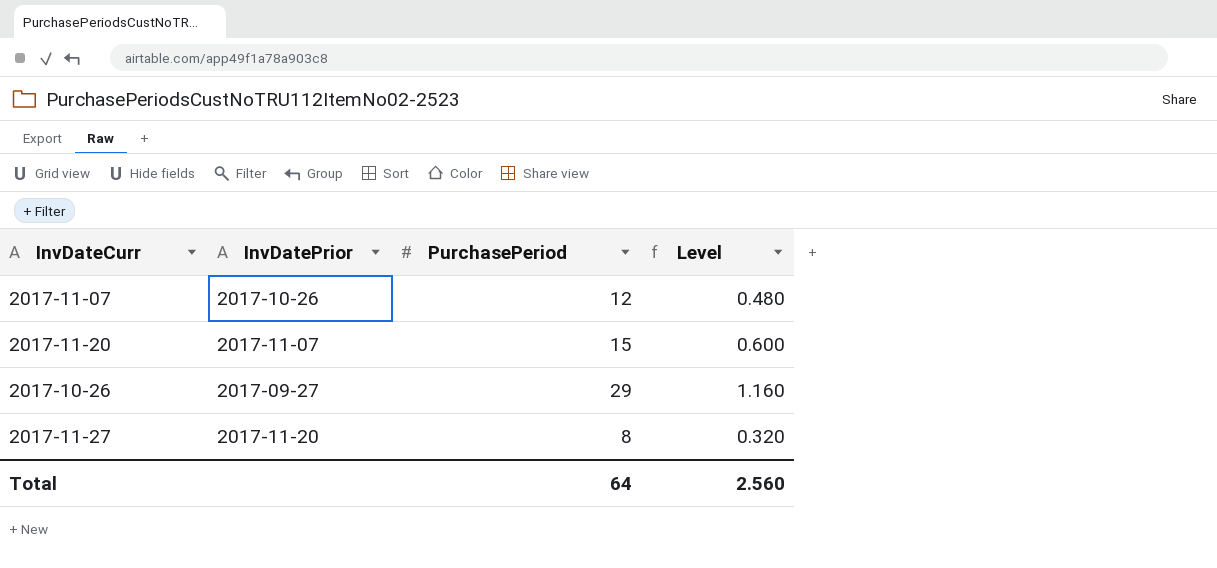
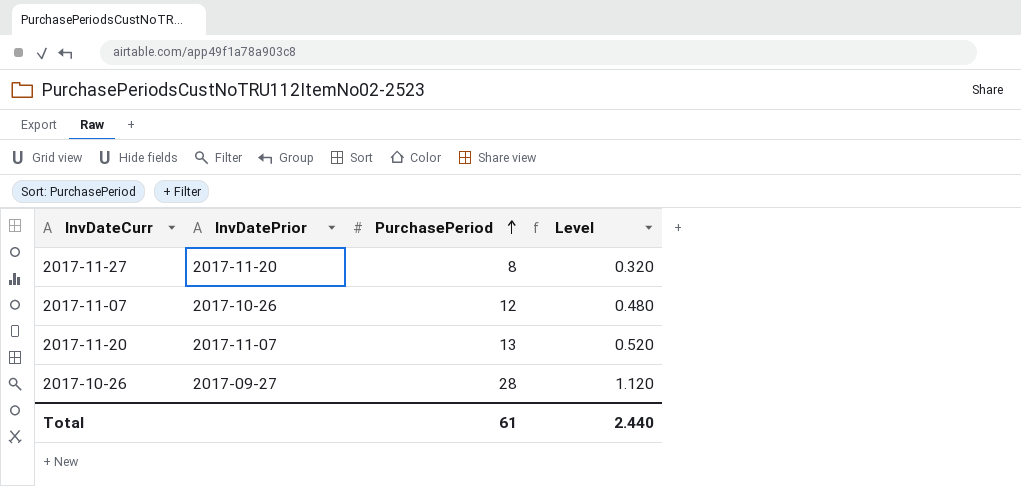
row order: none -> PurchasePeriod ascending
2017-11-20 | PurchasePeriod: 15 -> 13
2017-11-20 | Level: 0.600 -> 0.520
2017-10-26 | PurchasePeriod: 29 -> 28
2017-10-26 | Level: 1.160 -> 1.120
Total | PurchasePeriod: 64 -> 61
Total | Level: 2.560 -> 2.440

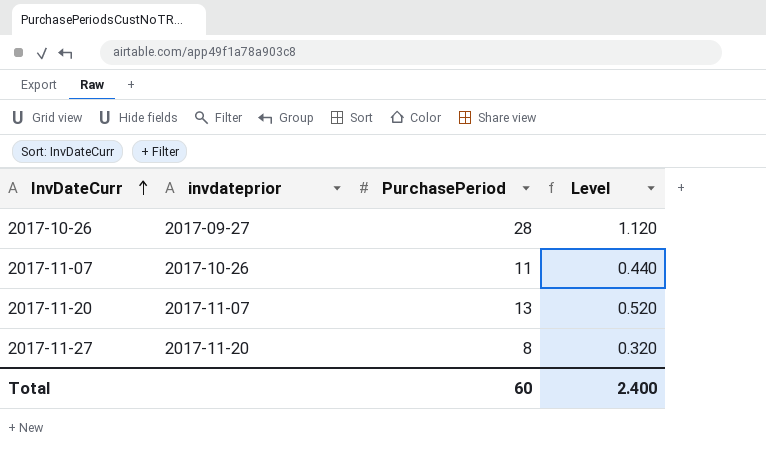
row order: PurchasePeriod ascending -> InvDateCurr ascending
column name: InvDatePrior -> invdateprior
2017-11-07 | PurchasePeriod: 12 -> 11
2017-11-07 | Level: 0.480 -> 0.440
Total | PurchasePeriod: 61 -> 60
Total | Level: 2.440 -> 2.400

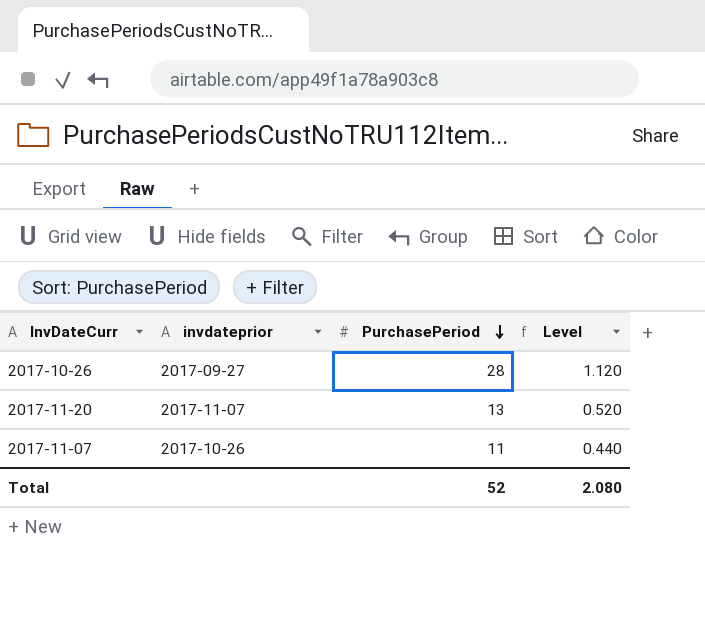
row order: InvDateCurr ascending -> PurchasePeriod descending
row 2017-11-27: 2017-11-20 | 8 | 0.320 -> none
Total | PurchasePeriod: 60 -> 52
Total | Level: 2.400 -> 2.080

